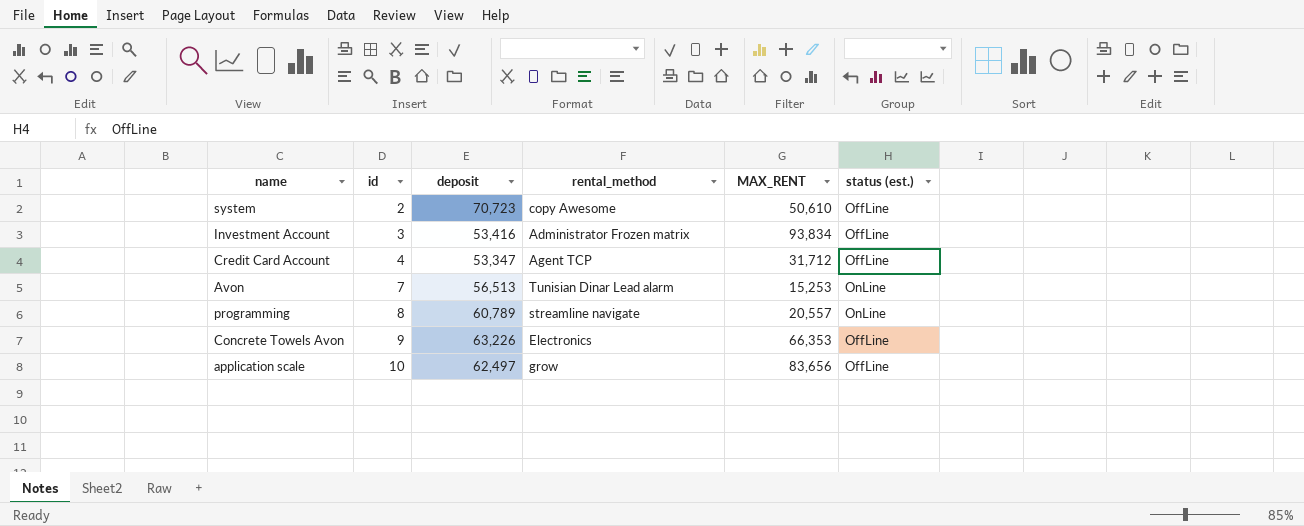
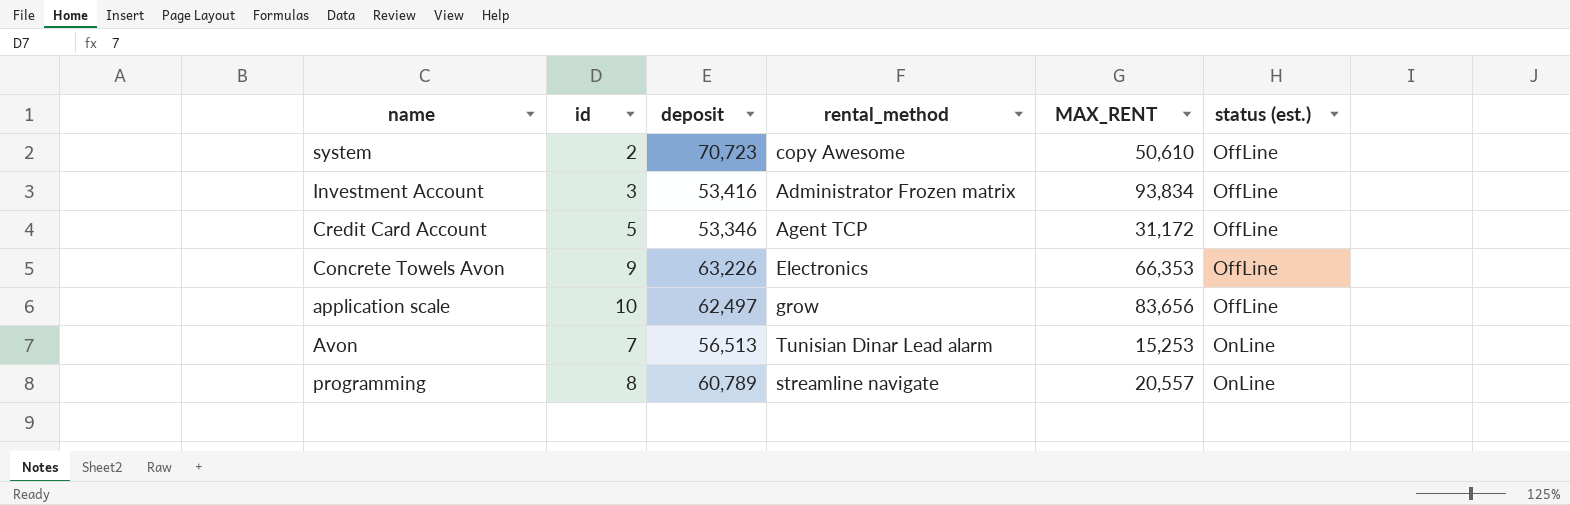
row order: id ascending -> status (est.) ascending
Credit Card Account | id: 4 -> 5
Credit Card Account | deposit: 53,347 -> 53,346
Credit Card Account | MAX_RENT: 31,712 -> 31,172

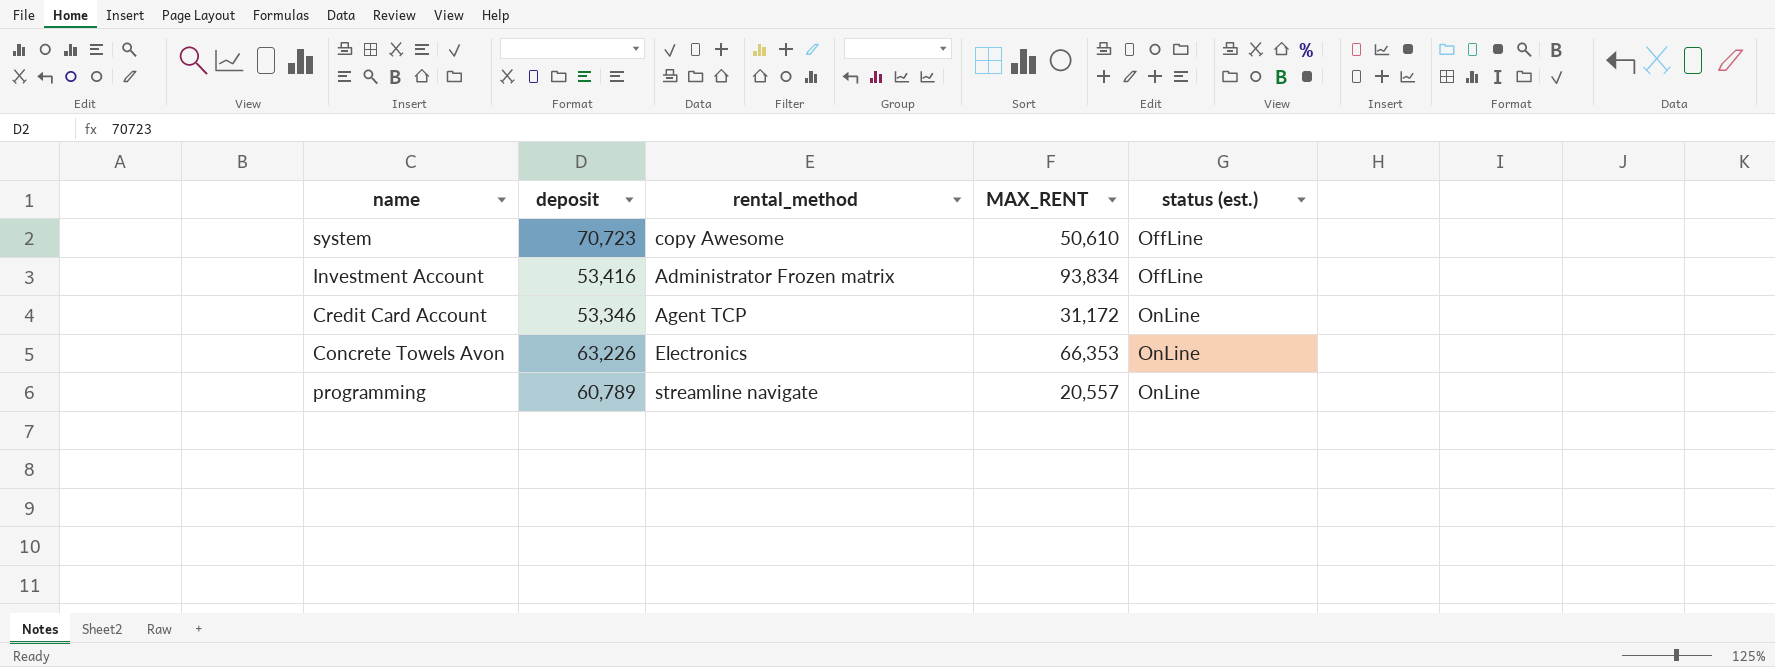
column id | position: 2 -> none
row application scale: 10 | 62,497 | grow | 83,656 | OffLine -> none
row Avon: 7 | 56,513 | Tunisian Dinar Lead alarm | 15,253 | OnLine -> none
Credit Card Account | status (est.): OffLine -> OnLine
Concrete Towels Avon | status (est.): OffLine -> OnLine

